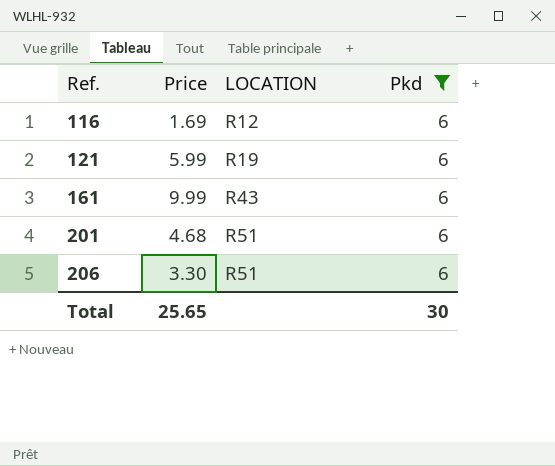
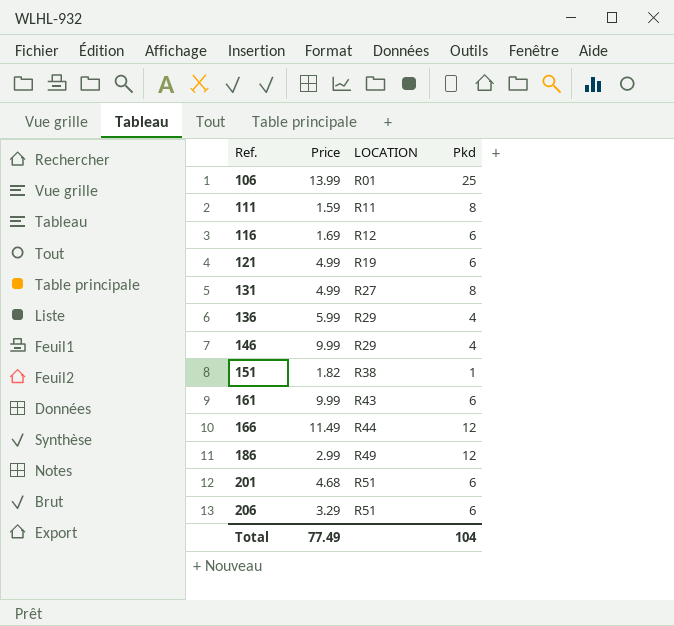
filter: Pkd = 6 -> none
121 | Price: 5.99 -> 4.99
206 | Price: 3.30 -> 3.29
Total | Price: 25.65 -> 77.49
Total | Pkd: 30 -> 104

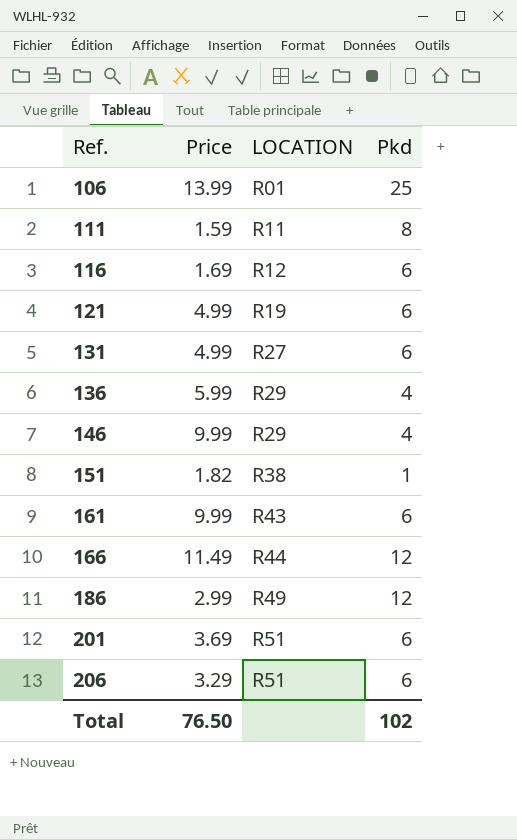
131 | Pkd: 8 -> 6
201 | Price: 4.68 -> 3.69
Total | Price: 77.49 -> 76.50
Total | Pkd: 104 -> 102

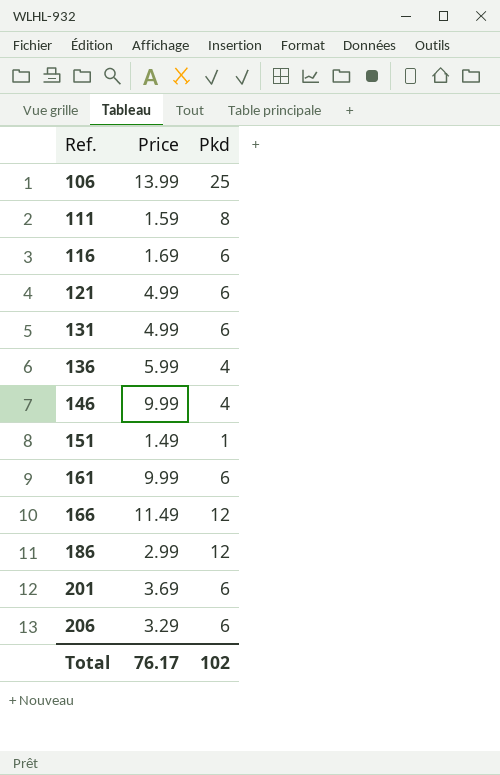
column LOCATION | position: 3 -> none
151 | Price: 1.82 -> 1.49
Total | Price: 76.50 -> 76.17

